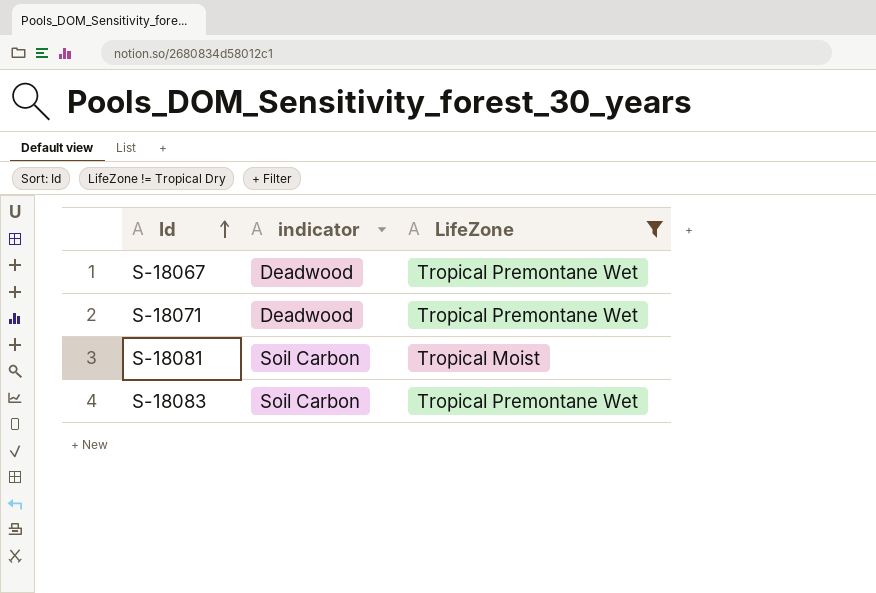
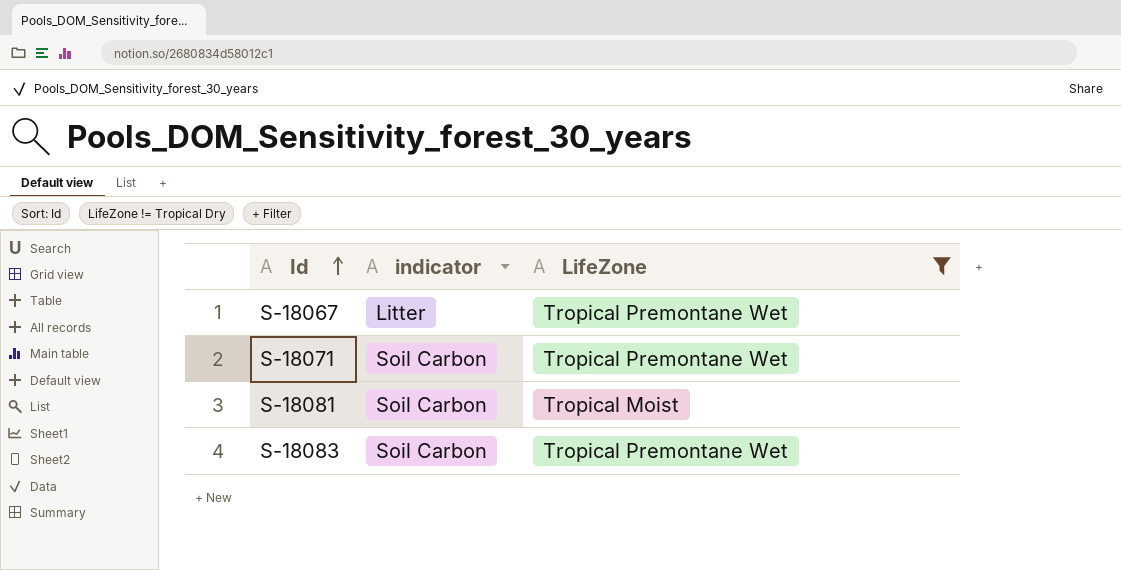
S-18067 | indicator: Deadwood -> Litter
S-18071 | indicator: Deadwood -> Soil Carbon

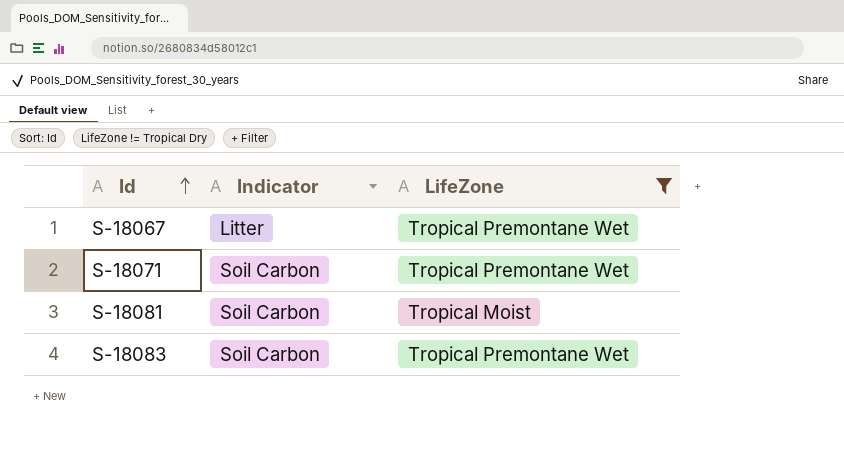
column name: indicator -> Indicator

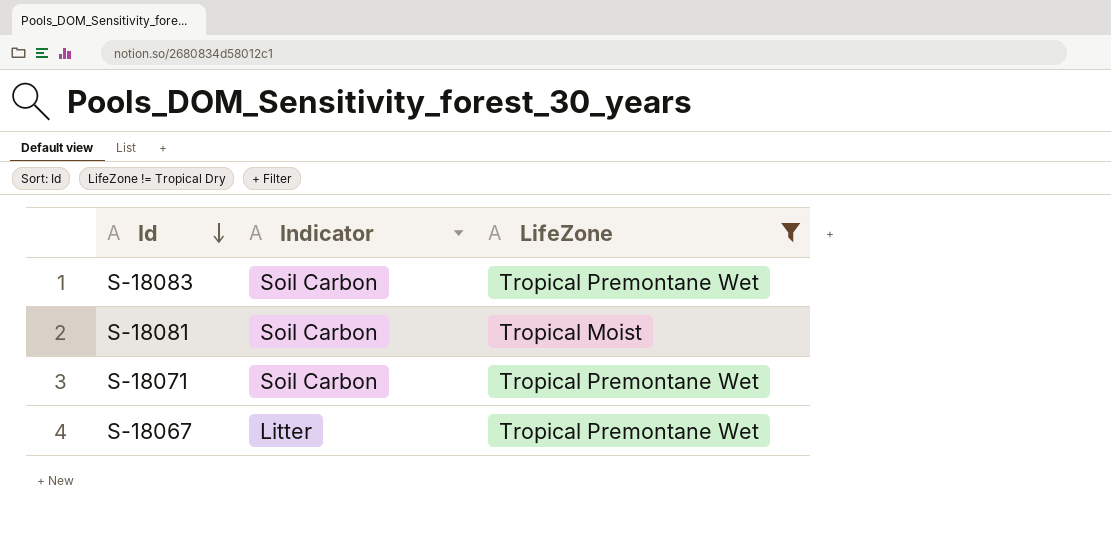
row order: Id ascending -> Id descending

